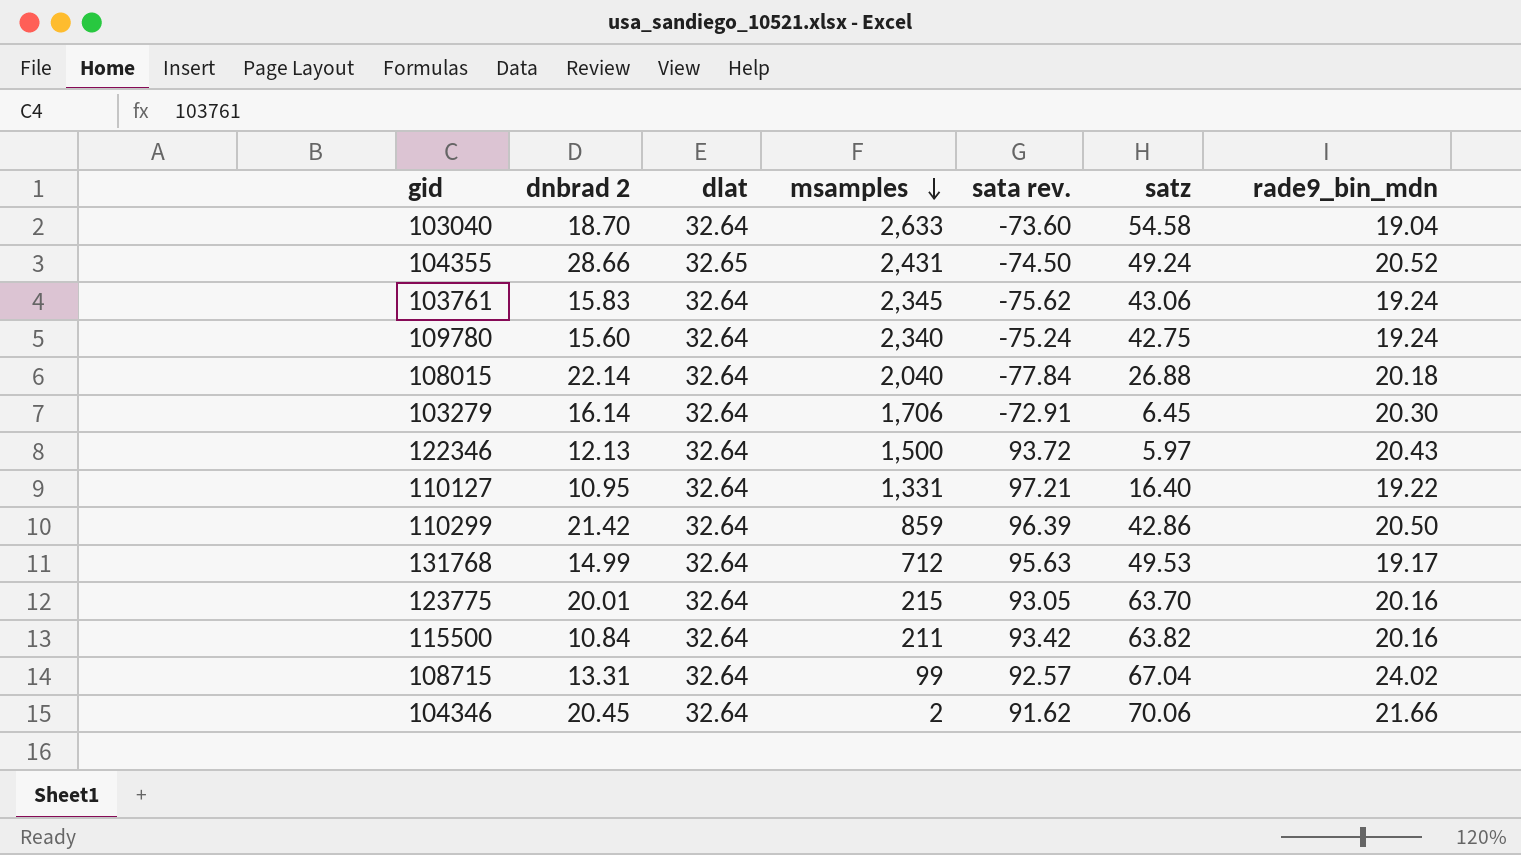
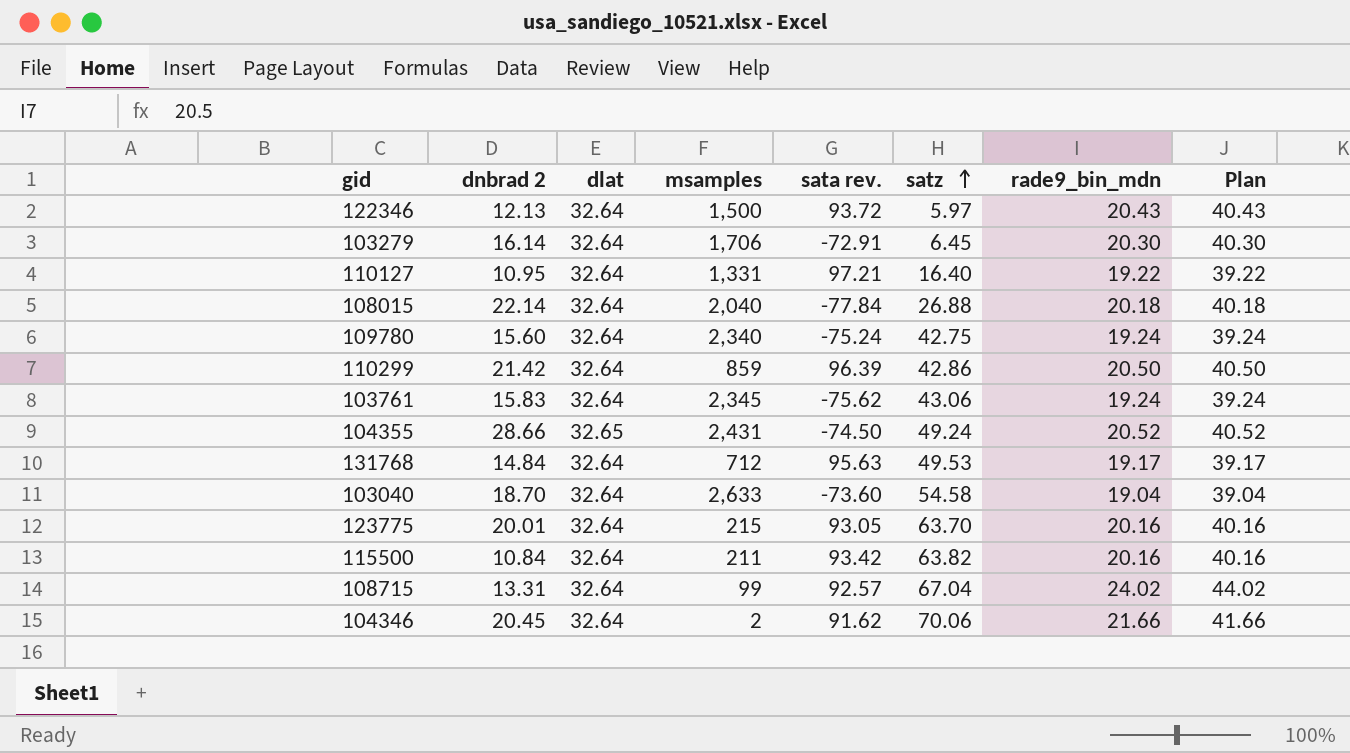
row order: msamples descending -> satz ascending
column Plan | formula: none -> [rade9_bin_mdn] + 20
131768 | dnbrad 2: 14.99 -> 14.84

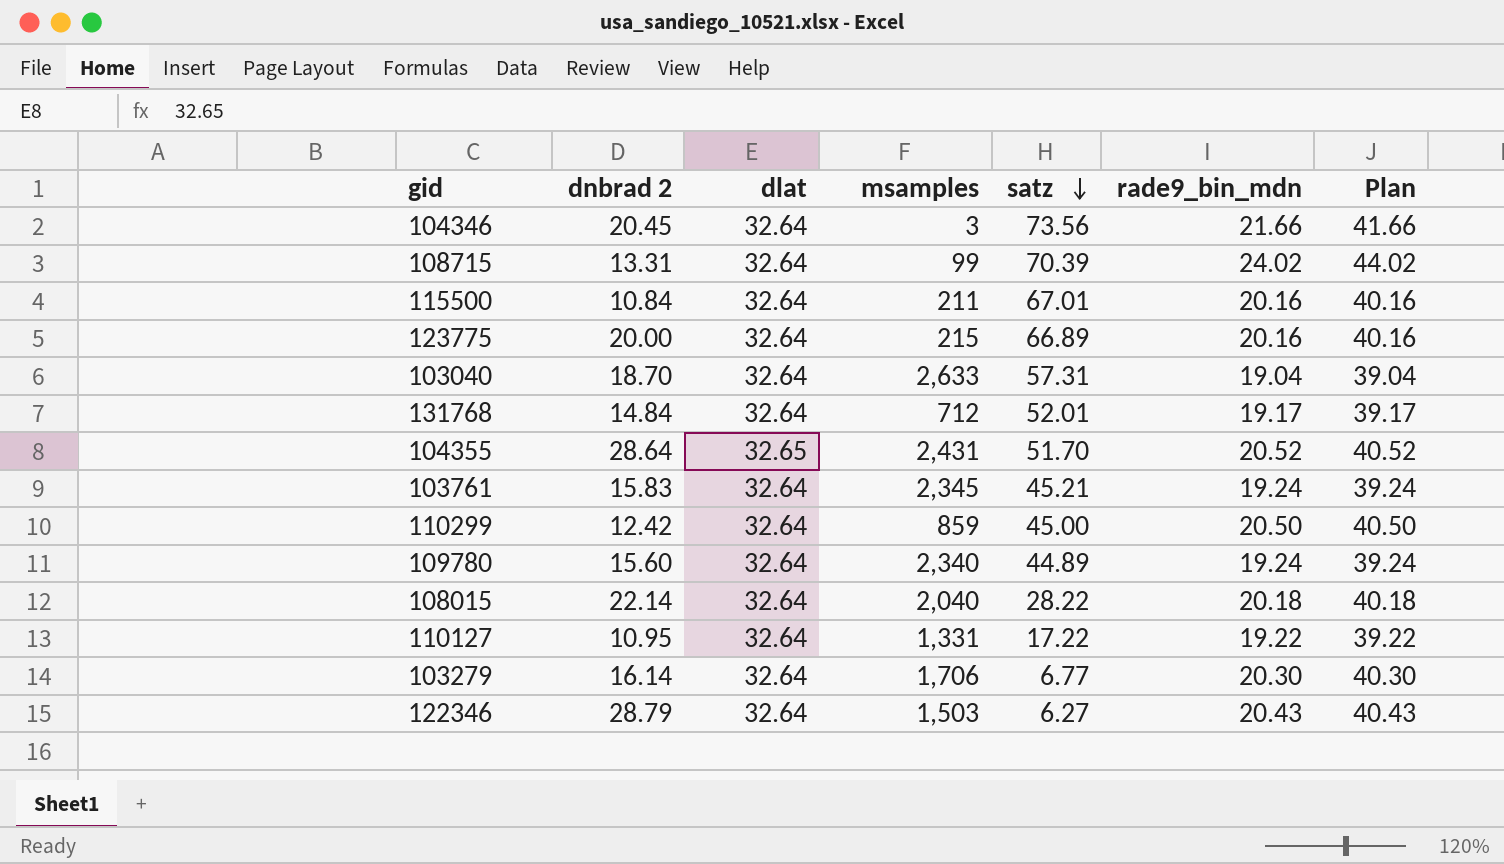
row order: satz ascending -> satz descending
column sata rev. | position: 5 -> none
104346 | msamples: 2 -> 3
104346 | satz: 70.06 -> 73.56
108715 | satz: 67.04 -> 70.39
115500 | satz: 63.82 -> 67.01
123775 | dnbrad 2: 20.01 -> 20.00
123775 | satz: 63.70 -> 66.89
103040 | satz: 54.58 -> 57.31
131768 | satz: 49.53 -> 52.01
104355 | dnbrad 2: 28.66 -> 28.64
104355 | satz: 49.24 -> 51.70
103761 | satz: 43.06 -> 45.21
110299 | dnbrad 2: 21.42 -> 12.42
110299 | satz: 42.86 -> 45.00
109780 | satz: 42.75 -> 44.89
108015 | satz: 26.88 -> 28.22
110127 | satz: 16.40 -> 17.22
103279 | satz: 6.45 -> 6.77
122346 | dnbrad 2: 12.13 -> 28.79
122346 | msamples: 1,500 -> 1,503
122346 | satz: 5.97 -> 6.27

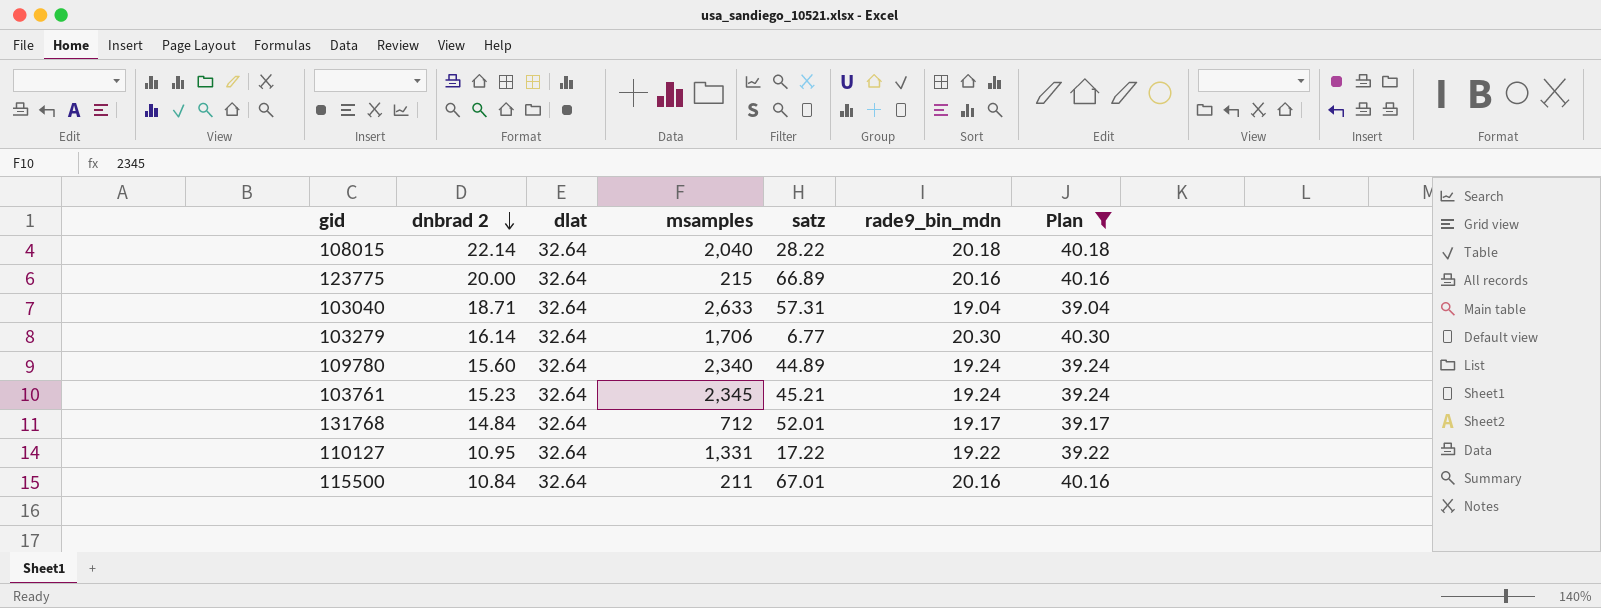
filter: none -> Plan <= 40.30
row order: satz descending -> dnbrad 2 descending
103040 | dnbrad 2: 18.70 -> 18.71
103761 | dnbrad 2: 15.83 -> 15.23

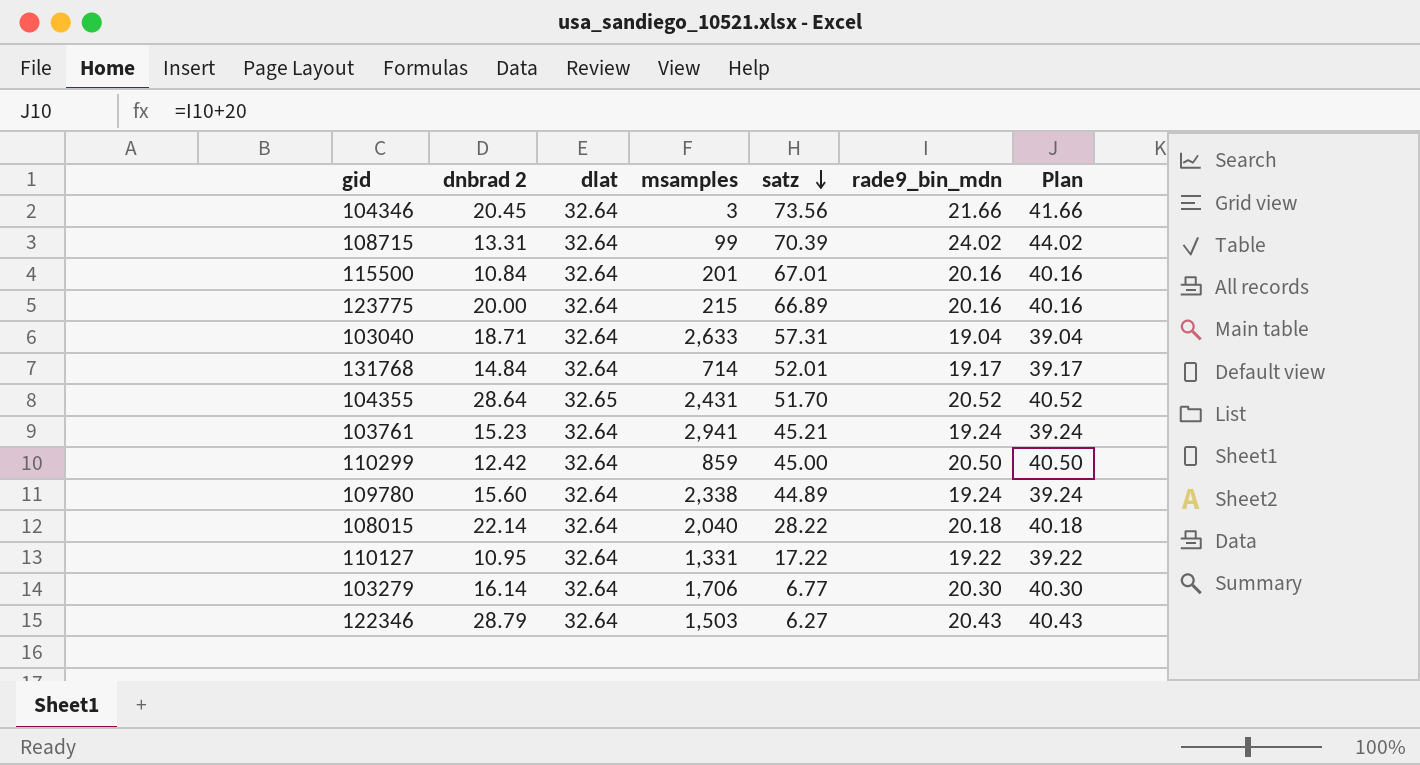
filter: Plan <= 40.30 -> none
row order: dnbrad 2 descending -> satz descending
115500 | msamples: 211 -> 201
131768 | msamples: 712 -> 714
103761 | msamples: 2,345 -> 2,941
109780 | msamples: 2,340 -> 2,338

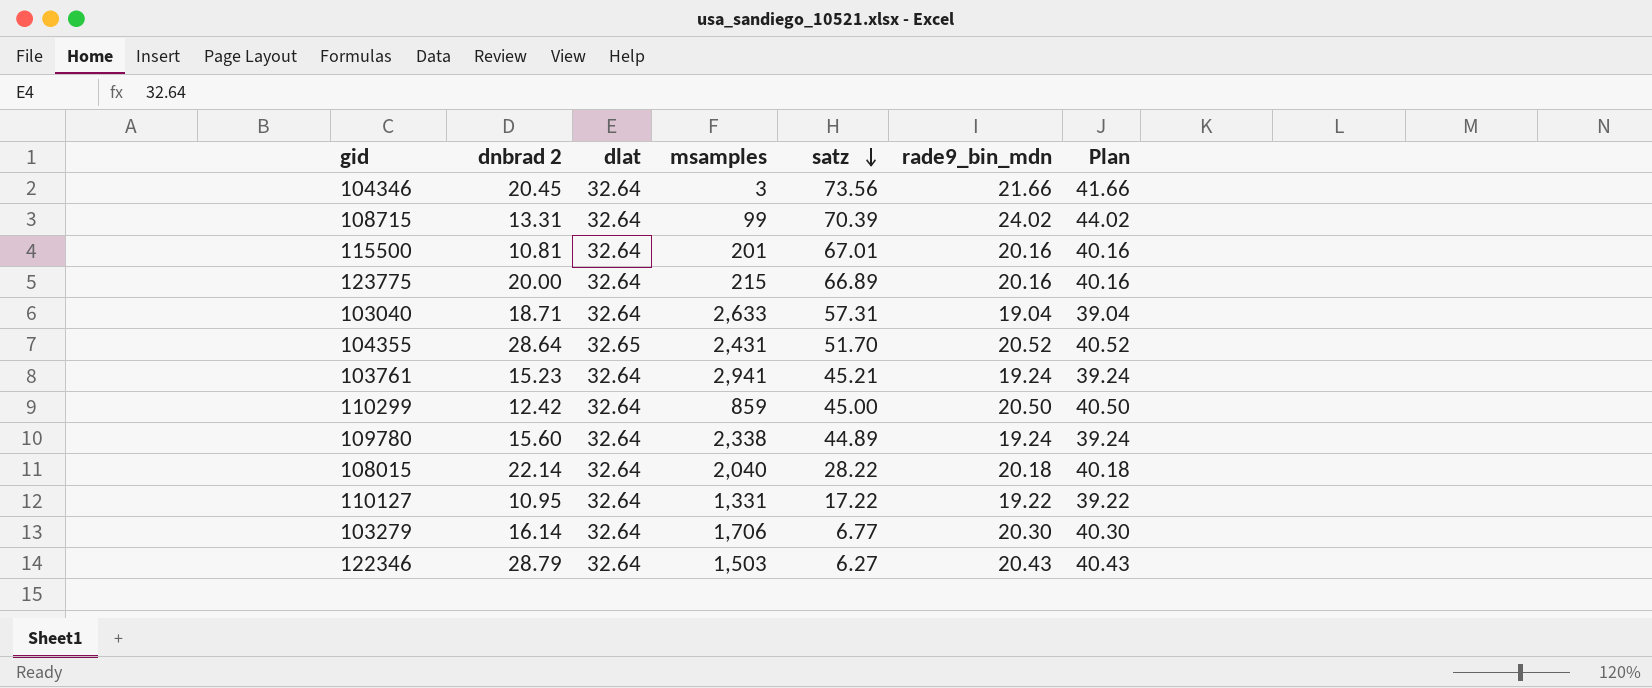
row 131768: 14.84 | 32.64 | 714 | 52.01 | 19.17 | 39.17 -> none
115500 | dnbrad 2: 10.84 -> 10.81

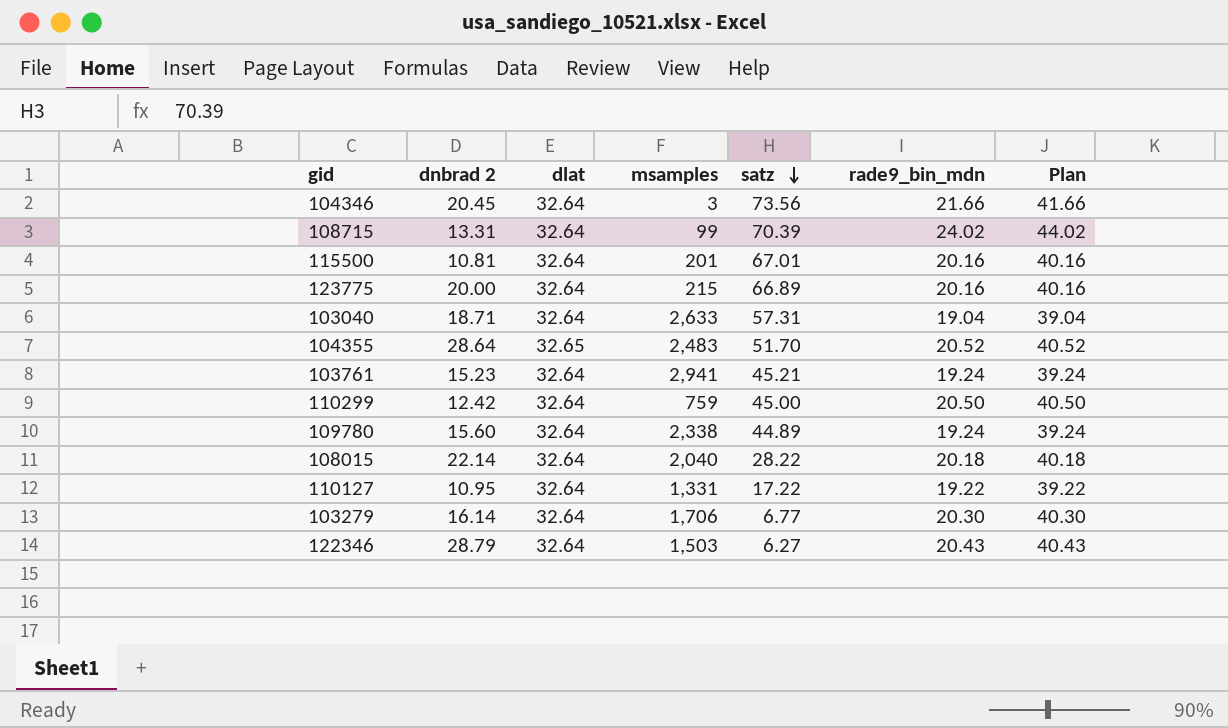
104355 | msamples: 2,431 -> 2,483
110299 | msamples: 859 -> 759

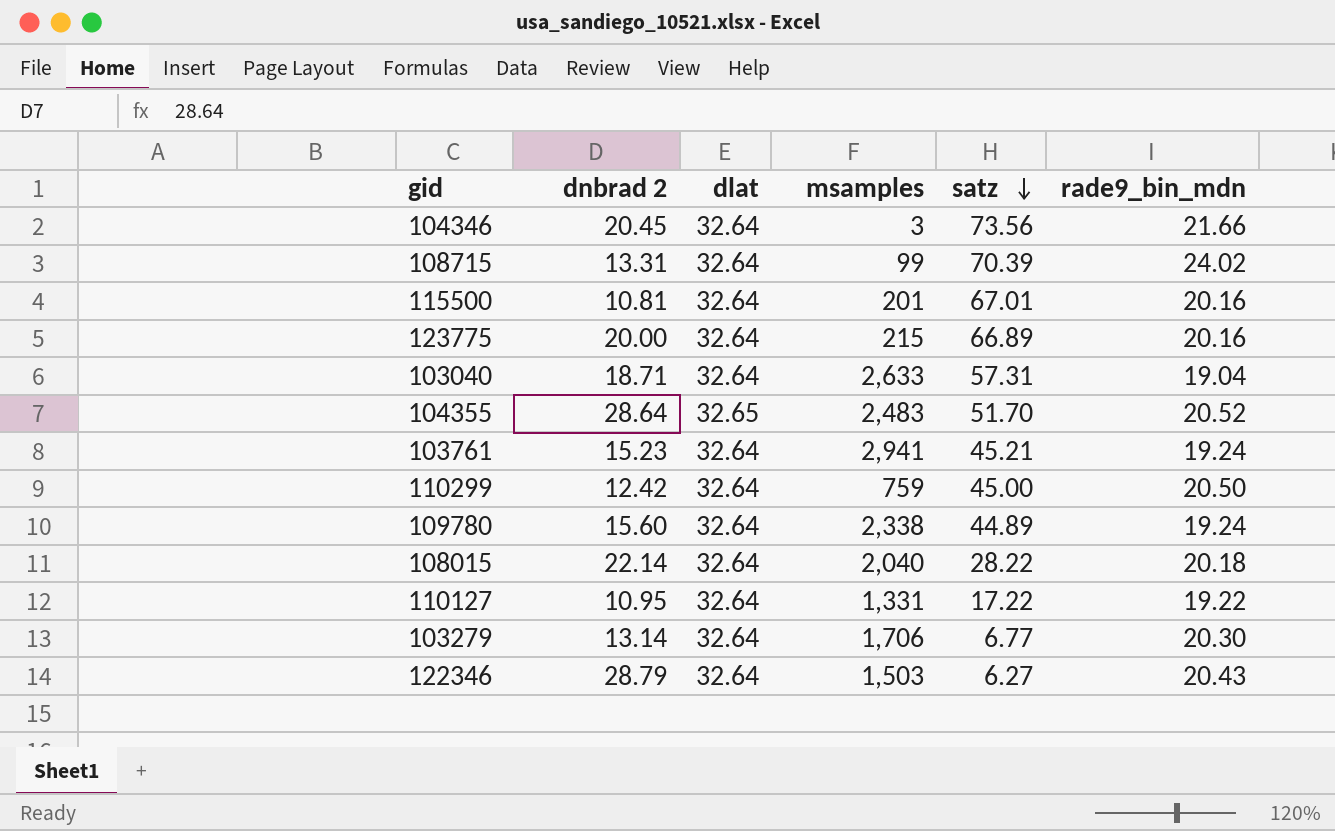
column Plan | formula: [rade9_bin_mdn] + 20 -> none
103279 | dnbrad 2: 16.14 -> 13.14

